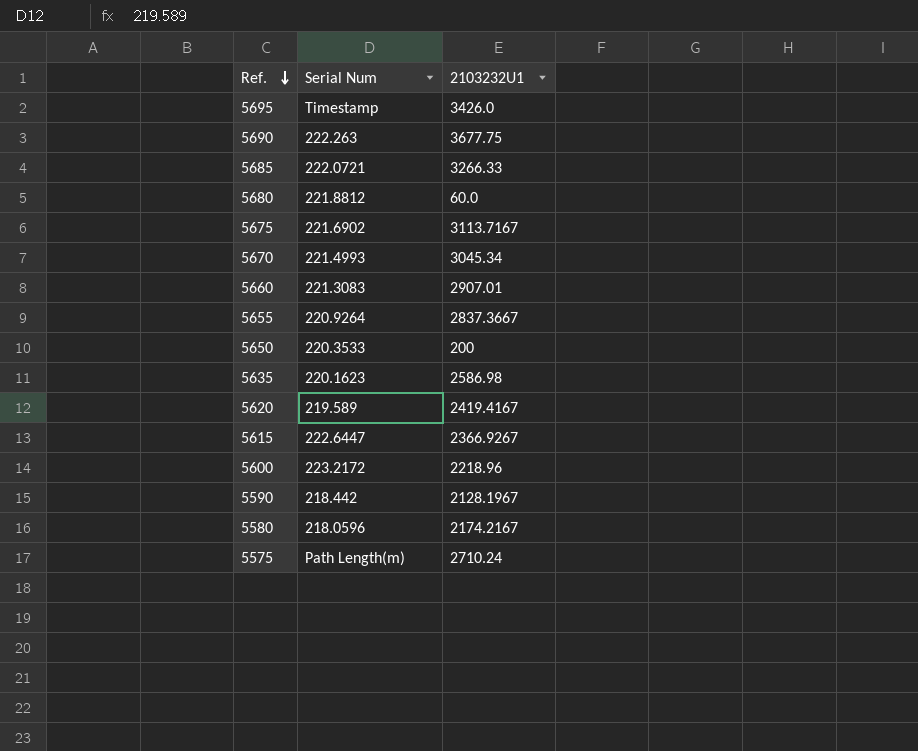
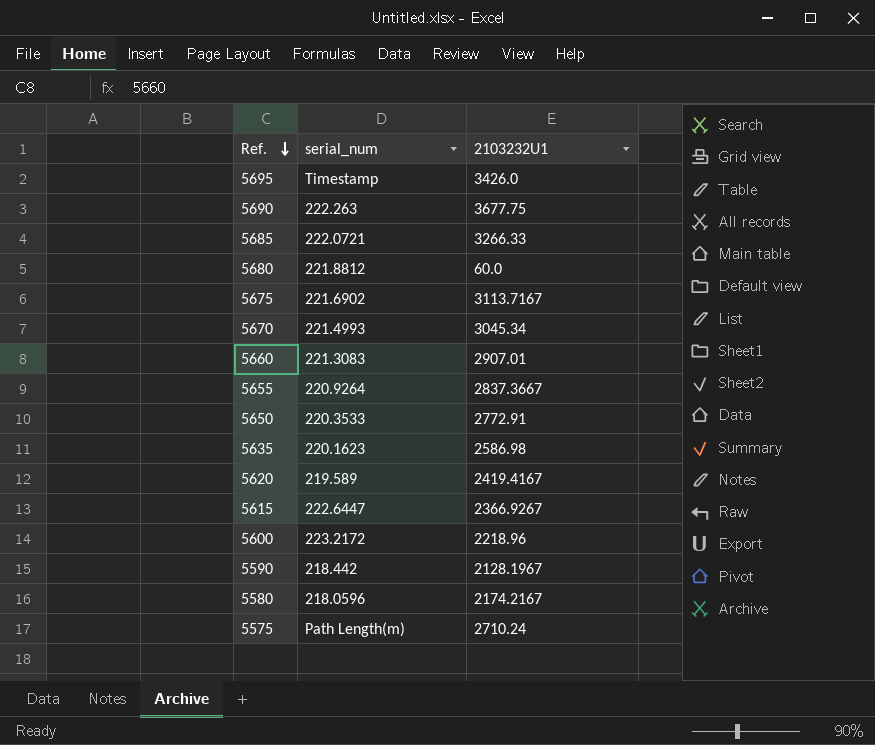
column name: Serial Num -> serial_num
5650 | 2103232U1: 200 -> 2772.91

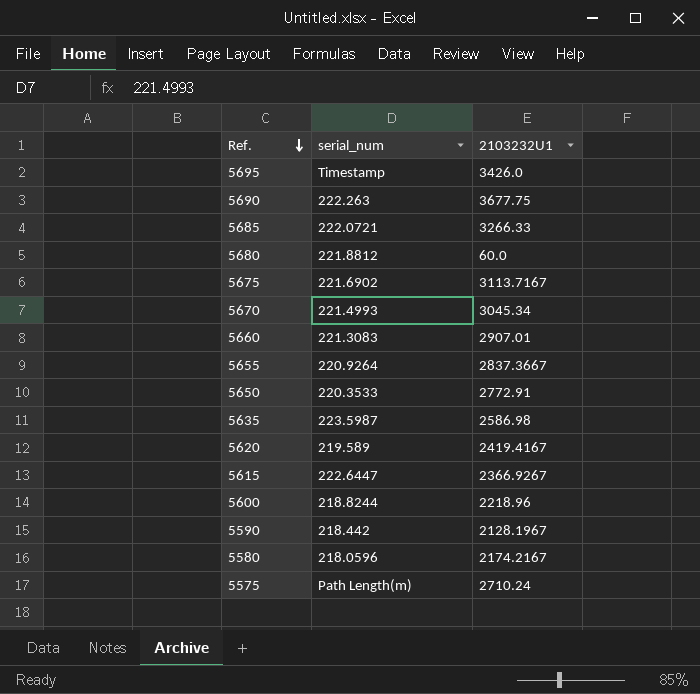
5635 | serial_num: 220.1623 -> 223.5987
5600 | serial_num: 223.2172 -> 218.8244

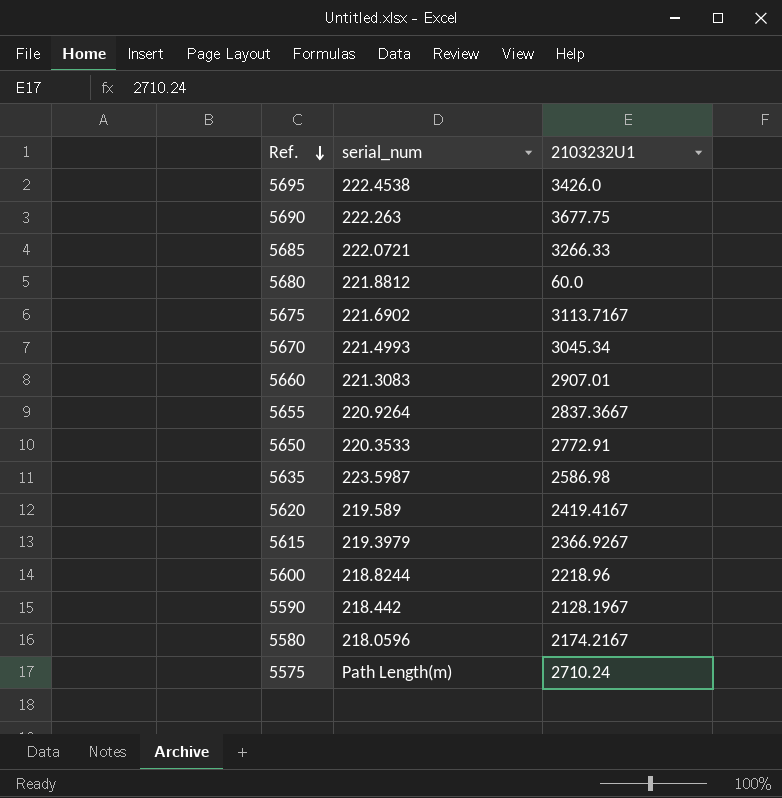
5695 | serial_num: Timestamp -> 222.4538
5615 | serial_num: 222.6447 -> 219.3979

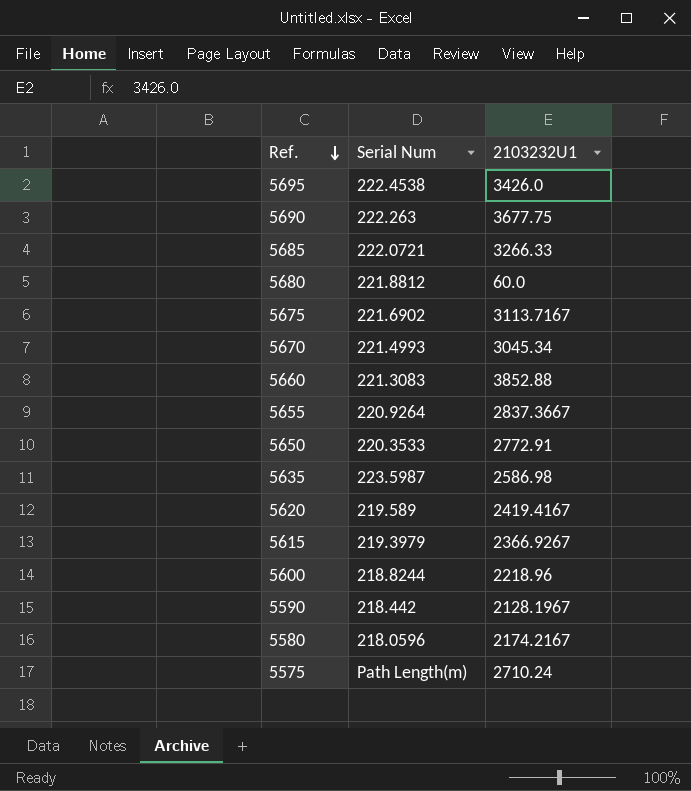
column name: serial_num -> Serial Num
5660 | 2103232U1: 2907.01 -> 3852.88

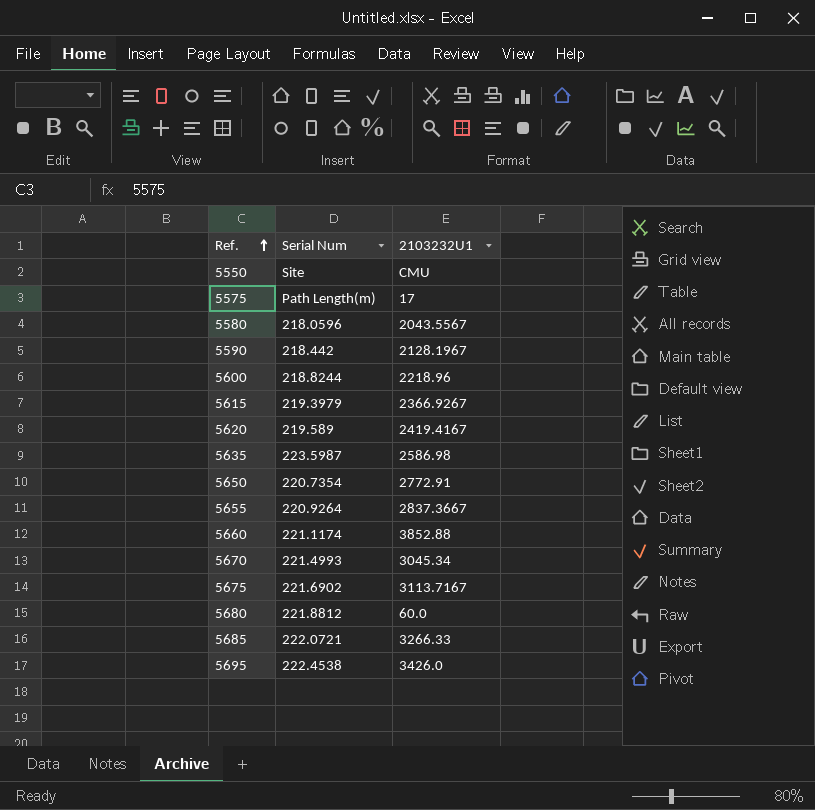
row order: Ref. descending -> Ref. ascending
row 5690: 222.263 | 3677.75 -> none
row 5550: none -> Site | CMU
5575 | 2103232U1: 2710.24 -> 17
5580 | 2103232U1: 2174.2167 -> 2043.5567
5650 | Serial Num: 220.3533 -> 220.7354
5660 | Serial Num: 221.3083 -> 221.1174

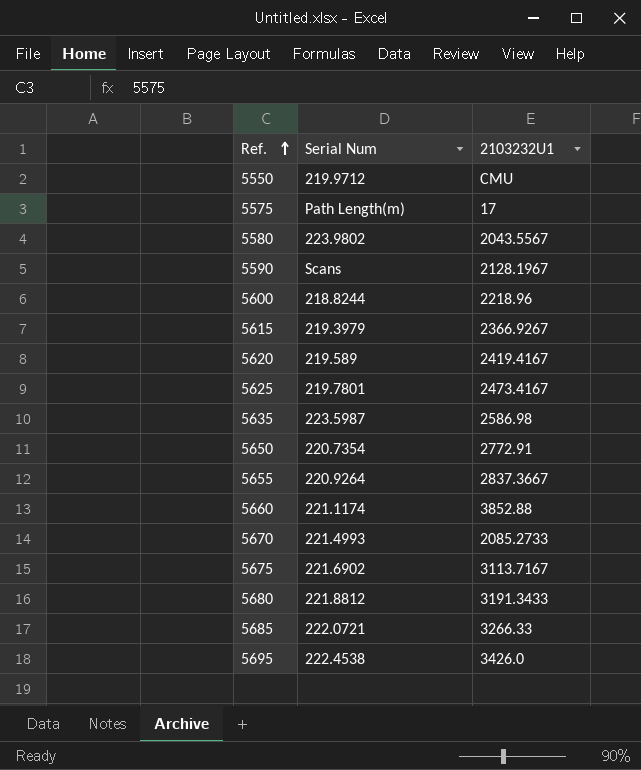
5550 | Serial Num: Site -> 219.9712
5580 | Serial Num: 218.0596 -> 223.9802
5590 | Serial Num: 218.442 -> Scans
row 5625: none -> 219.7801 | 2473.4167
5670 | 2103232U1: 3045.34 -> 2085.2733
5680 | 2103232U1: 60.0 -> 3191.3433

